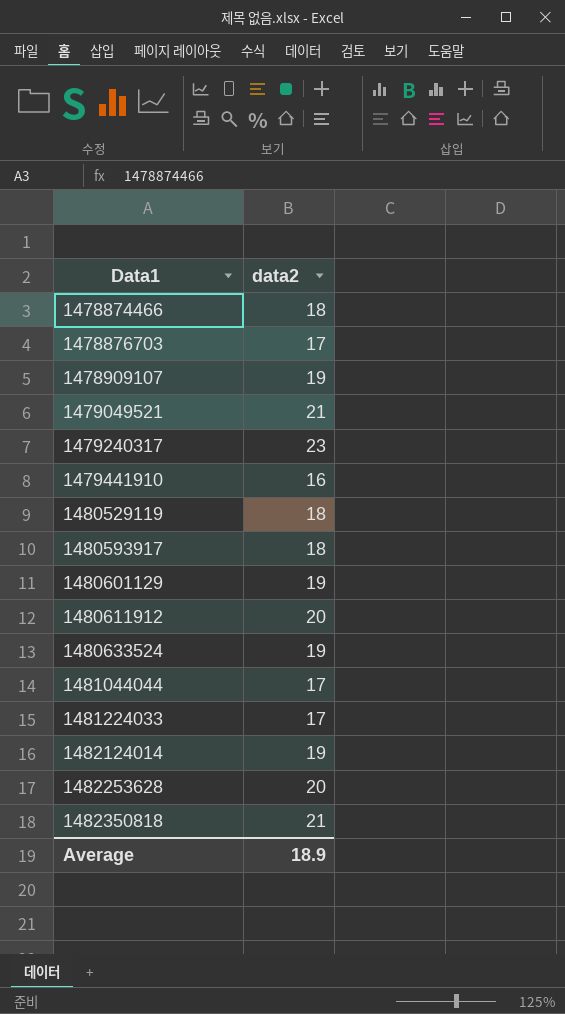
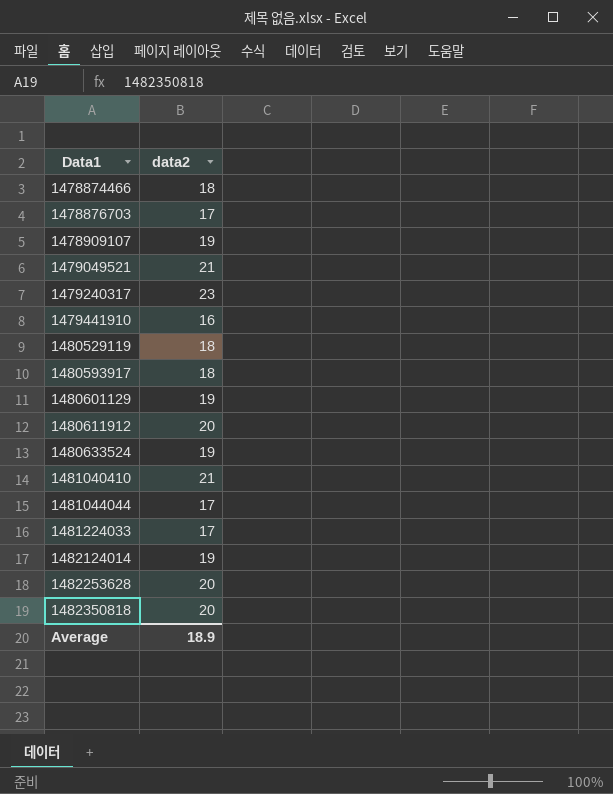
row 1481040410: none -> 21
1482350818 | data2: 21 -> 20

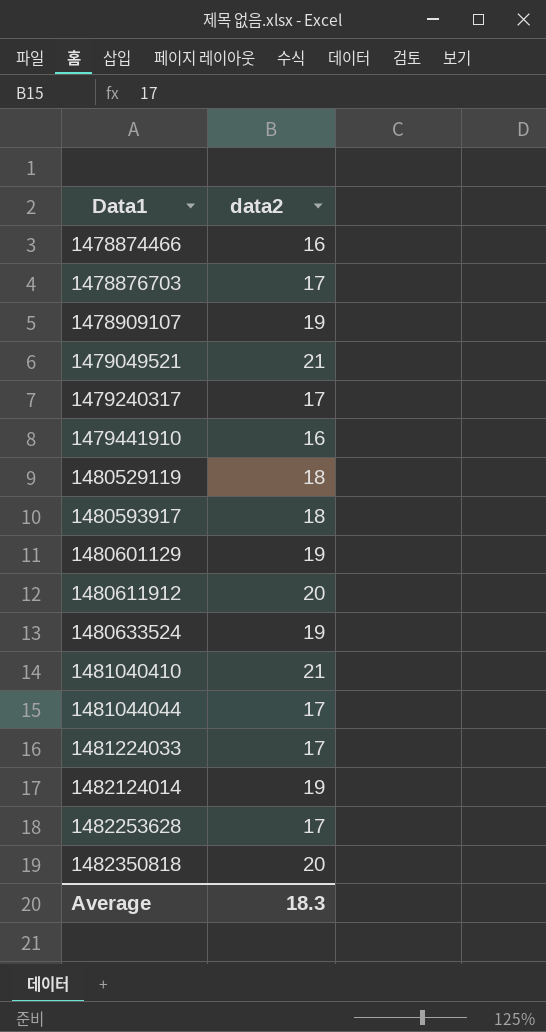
1478874466 | data2: 18 -> 16
1479240317 | data2: 23 -> 17
1482253628 | data2: 20 -> 17
Average | data2: 18.9 -> 18.3

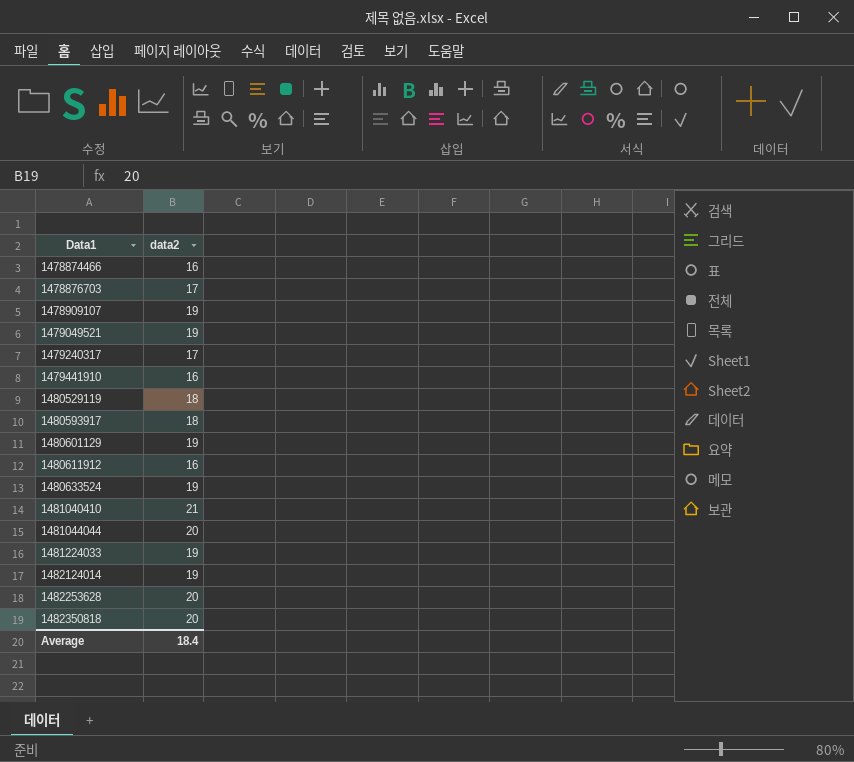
1479049521 | data2: 21 -> 19
1480611912 | data2: 20 -> 16
1481044044 | data2: 17 -> 20
1481224033 | data2: 17 -> 19
1482253628 | data2: 17 -> 20
Average | data2: 18.3 -> 18.4

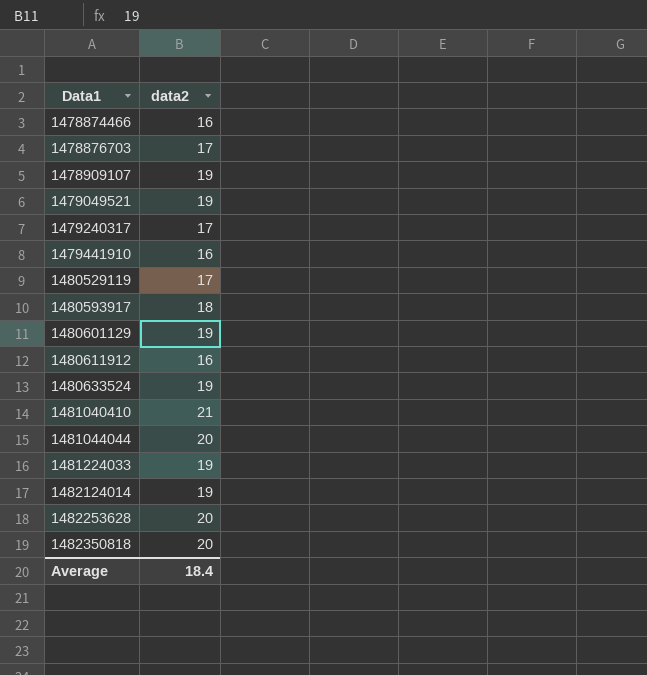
1480529119 | data2: 18 -> 17

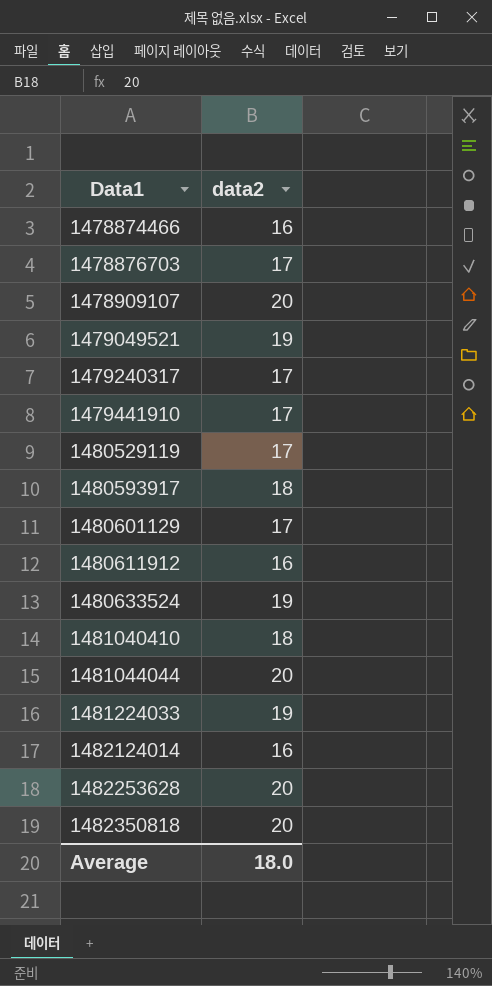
1478909107 | data2: 19 -> 20
1479441910 | data2: 16 -> 17
1480601129 | data2: 19 -> 17
1481040410 | data2: 21 -> 18
1482124014 | data2: 19 -> 16
Average | data2: 18.4 -> 18.0

